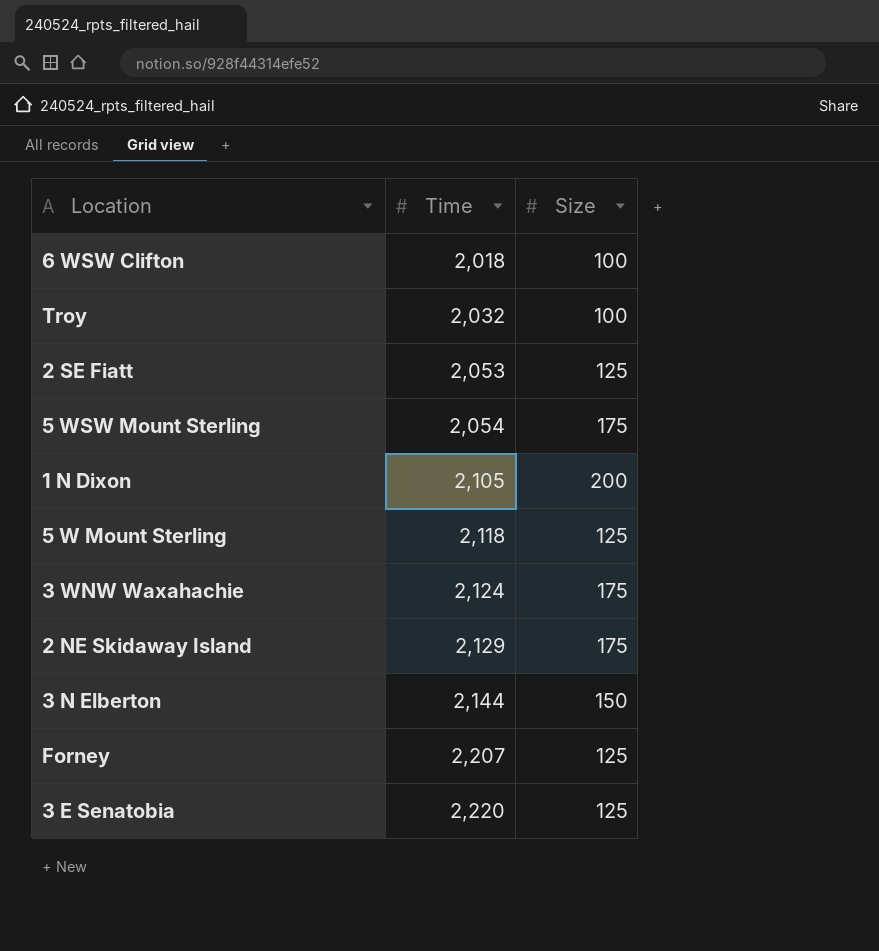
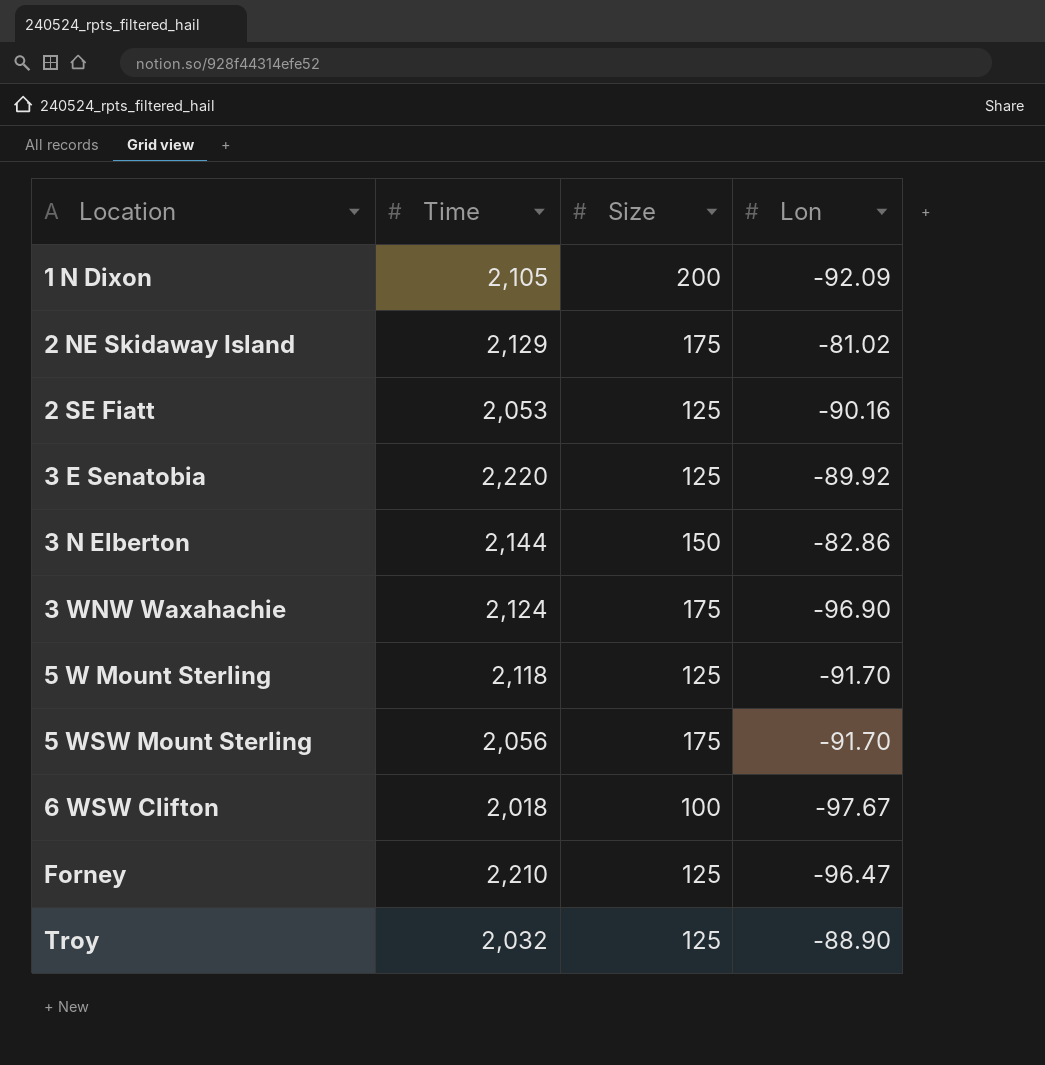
row order: Time ascending -> Location ascending
column Lon | position: none -> 4
5 WSW Mount Sterling | Time: 2,054 -> 2,056
Forney | Time: 2,207 -> 2,210
Troy | Size: 100 -> 125

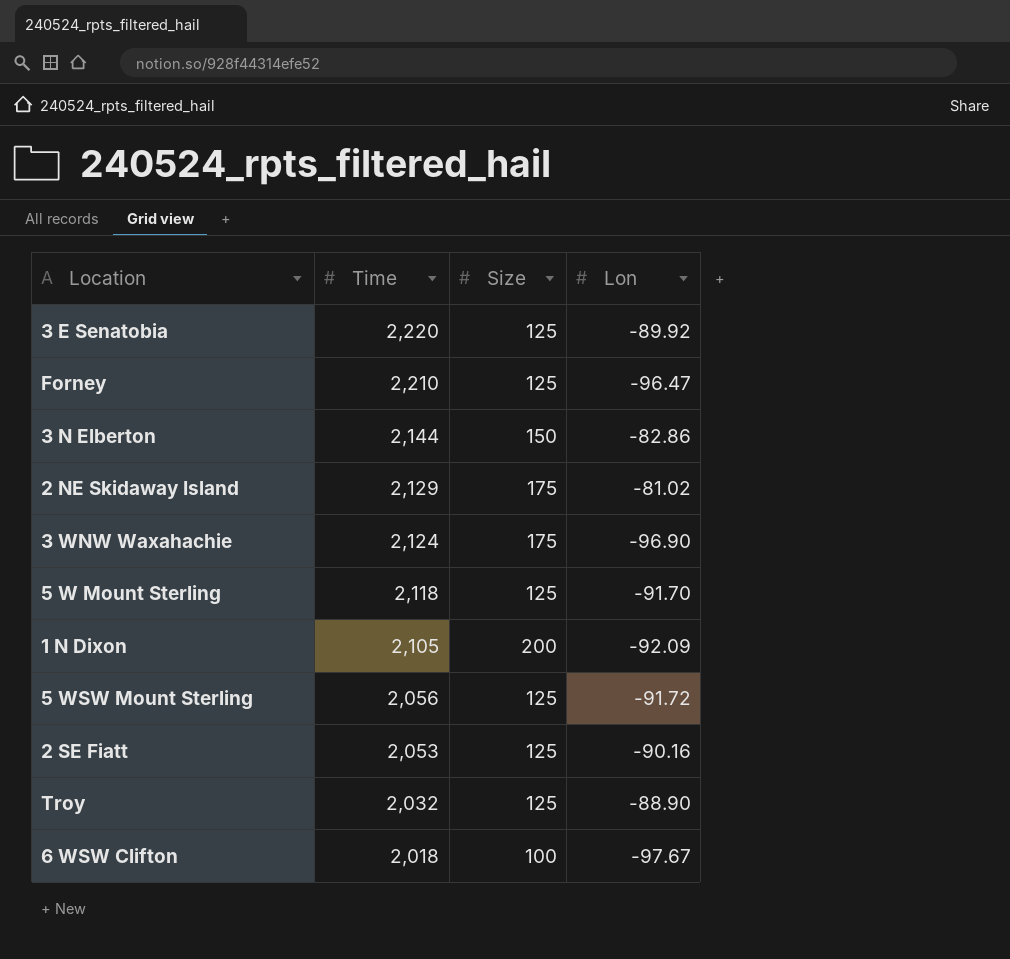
row order: Location ascending -> Time descending
5 WSW Mount Sterling | Size: 175 -> 125
5 WSW Mount Sterling | Lon: -91.70 -> -91.72

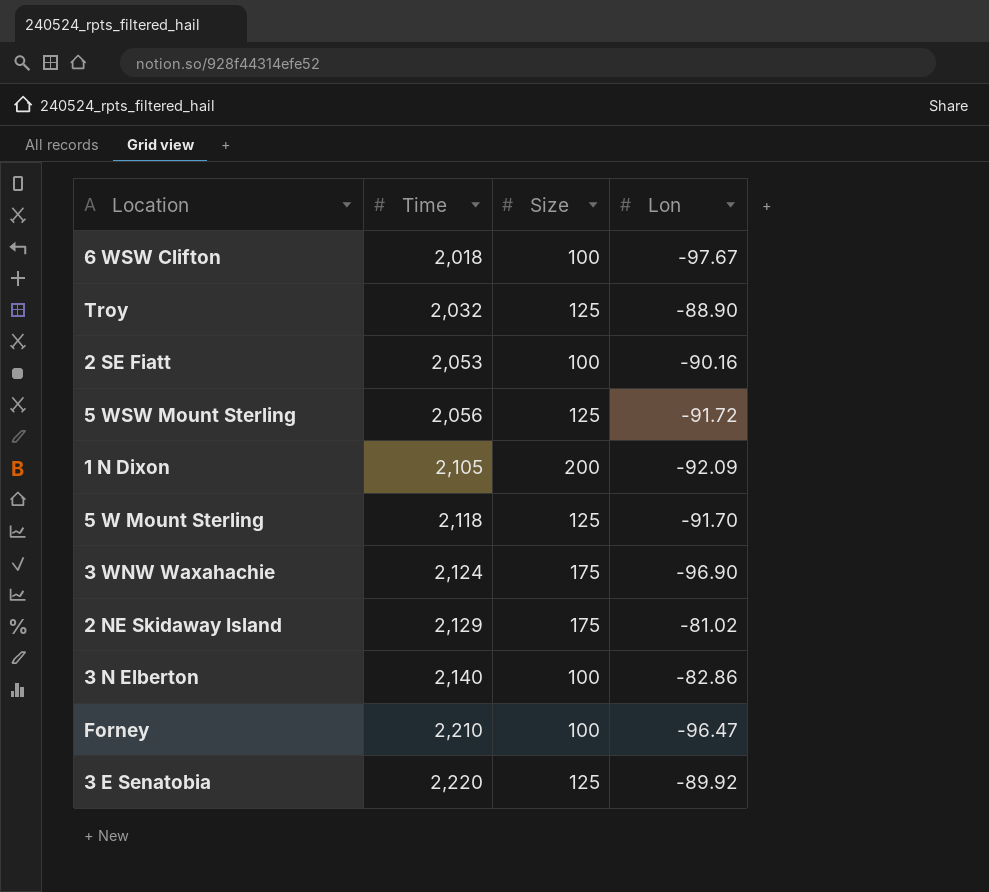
row order: Time descending -> Time ascending
2 SE Fiatt | Size: 125 -> 100
3 N Elberton | Time: 2,144 -> 2,140
3 N Elberton | Size: 150 -> 100
Forney | Size: 125 -> 100

